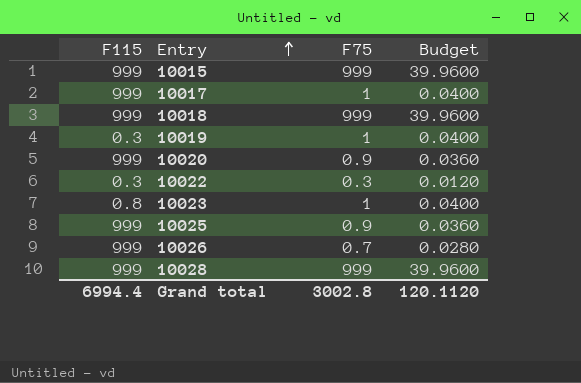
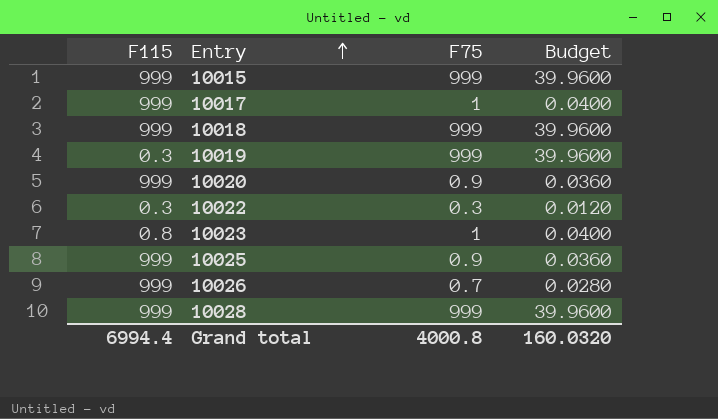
10019 | F75: 1 -> 999
10019 | Budget: 0.0400 -> 39.9600
Grand total | F75: 3002.8 -> 4000.8
Grand total | Budget: 120.1120 -> 160.0320

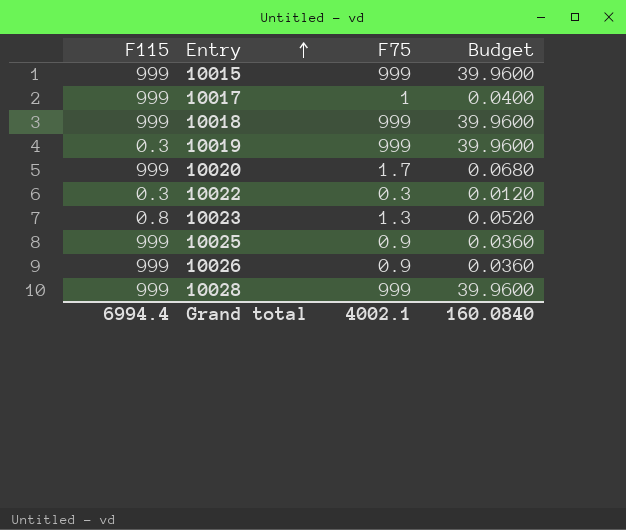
10020 | F75: 0.9 -> 1.7
10020 | Budget: 0.0360 -> 0.0680
10023 | F75: 1 -> 1.3
10023 | Budget: 0.0400 -> 0.0520
10026 | F75: 0.7 -> 0.9
10026 | Budget: 0.0280 -> 0.0360
Grand total | F75: 4000.8 -> 4002.1
Grand total | Budget: 160.0320 -> 160.0840

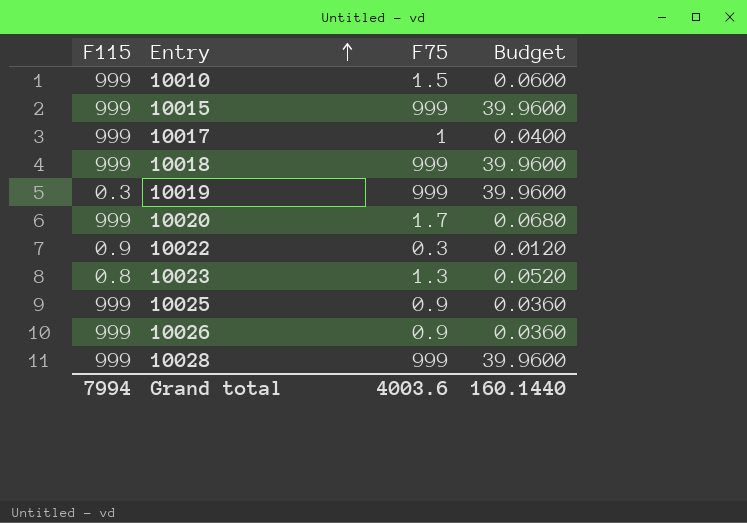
row 10010: none -> 999 | 1.5 | 0.0600
10022 | F115: 0.3 -> 0.9
Grand total | F115: 6994.4 -> 7994
Grand total | F75: 4002.1 -> 4003.6
Grand total | Budget: 160.0840 -> 160.1440

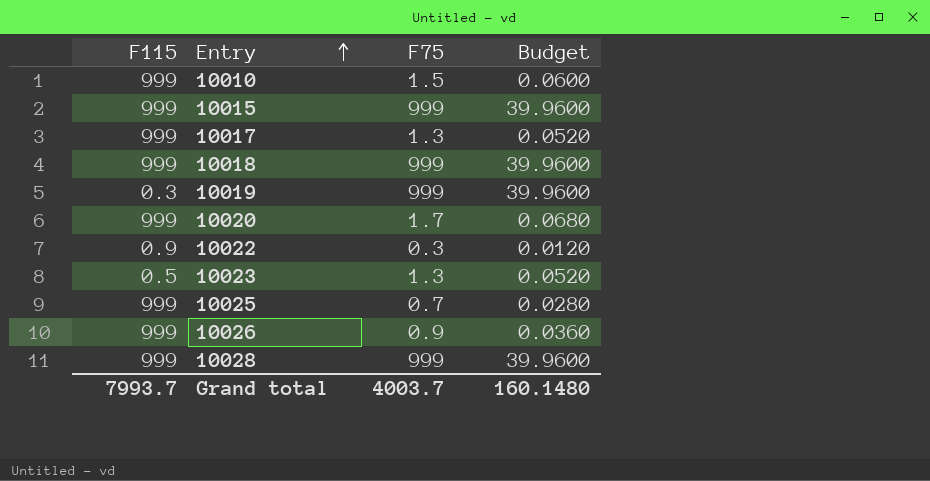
10017 | F75: 1 -> 1.3
10017 | Budget: 0.0400 -> 0.0520
10023 | F115: 0.8 -> 0.5
10025 | F75: 0.9 -> 0.7
10025 | Budget: 0.0360 -> 0.0280
Grand total | F115: 7994 -> 7993.7
Grand total | F75: 4003.6 -> 4003.7
Grand total | Budget: 160.1440 -> 160.1480

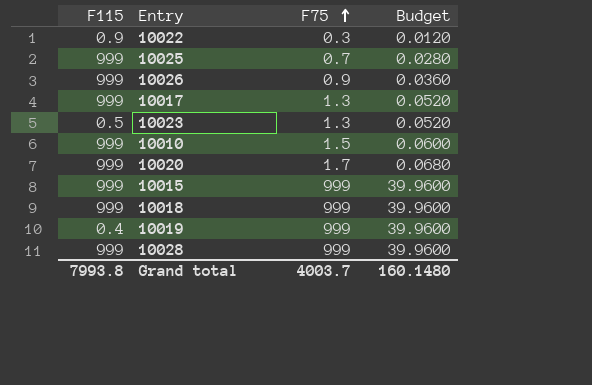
row order: Entry ascending -> F75 ascending
10019 | F115: 0.3 -> 0.4
Grand total | F115: 7993.7 -> 7993.8

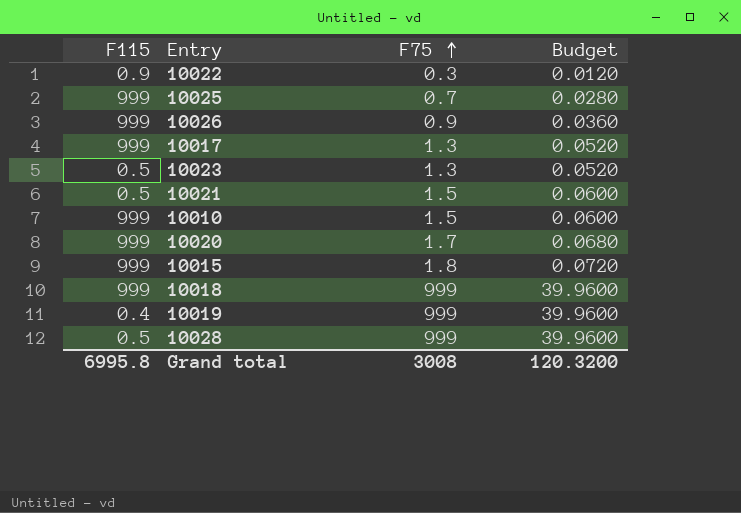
row 10021: none -> 0.5 | 1.5 | 0.0600
10015 | F75: 999 -> 1.8
10015 | Budget: 39.9600 -> 0.0720
10028 | F115: 999 -> 0.5
Grand total | F115: 7993.8 -> 6995.8
Grand total | F75: 4003.7 -> 3008
Grand total | Budget: 160.1480 -> 120.3200

